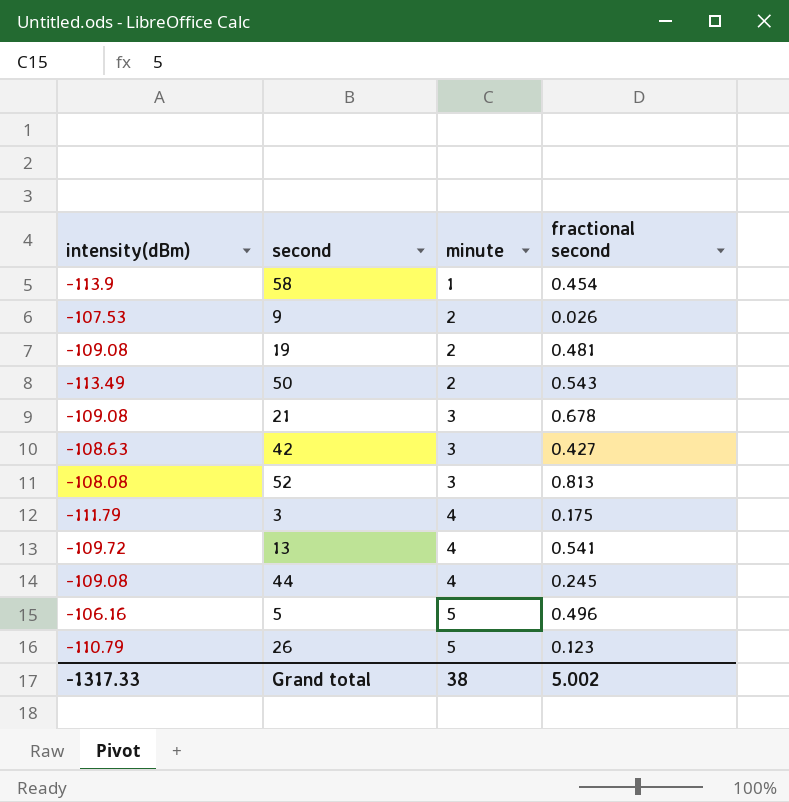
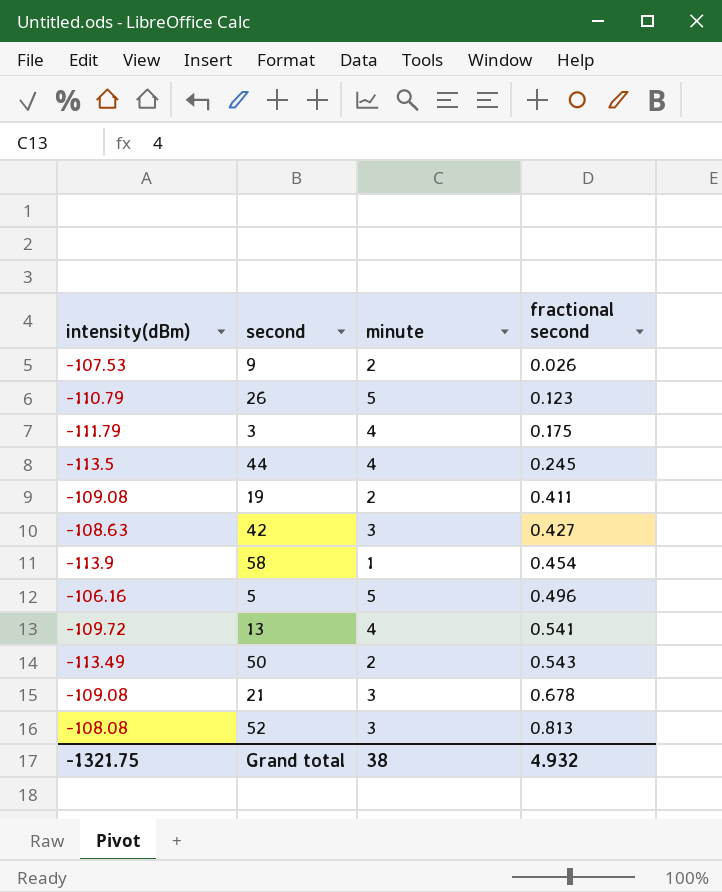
row order: minute ascending -> fractional second ascending
44 | intensity(dBm): -109.08 -> -113.5
19 | fractional second: 0.481 -> 0.411
Grand total | intensity(dBm): -1317.33 -> -1321.75
Grand total | fractional second: 5.002 -> 4.932

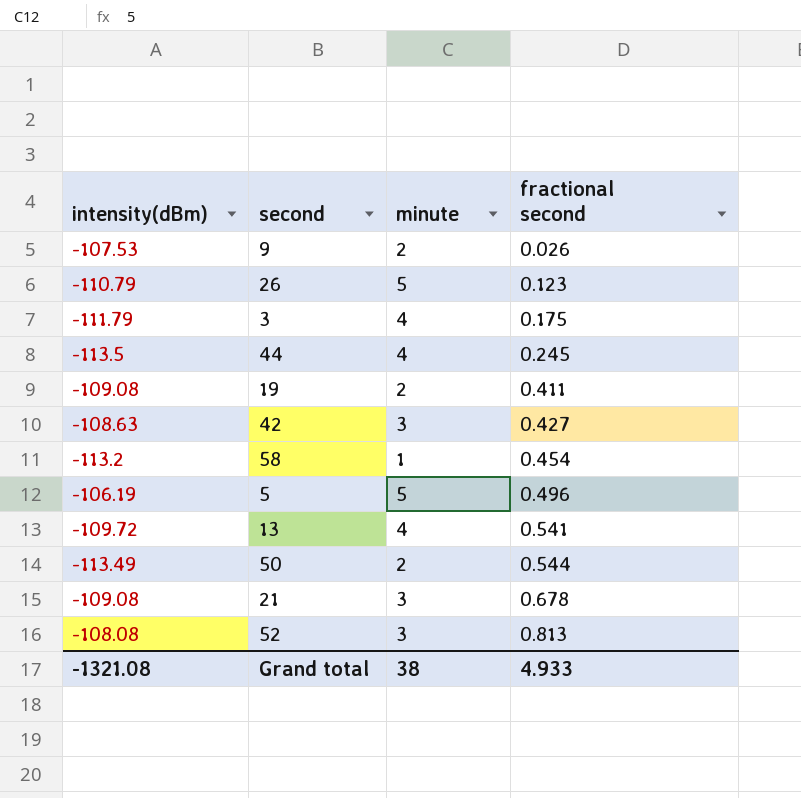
58 | intensity(dBm): -113.9 -> -113.2
5 | intensity(dBm): -106.16 -> -106.19
50 | fractional second: 0.543 -> 0.544
Grand total | intensity(dBm): -1321.75 -> -1321.08
Grand total | fractional second: 4.932 -> 4.933

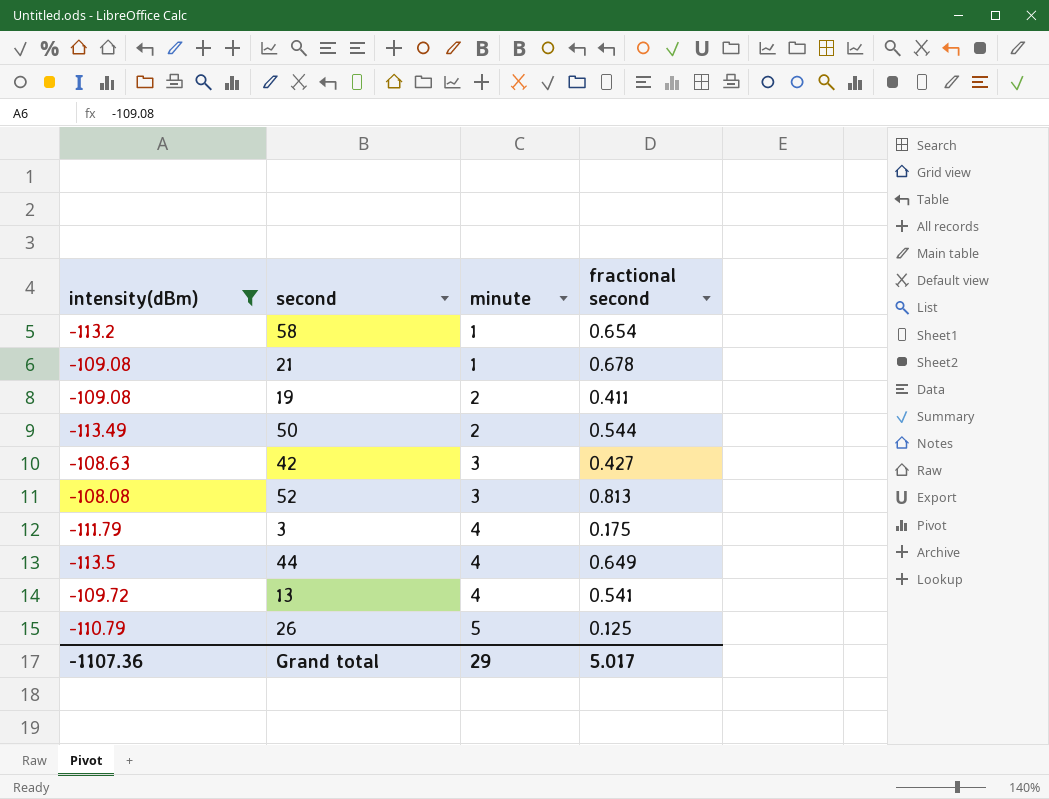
filter: none -> intensity(dBm) <= -108.08
row order: fractional second ascending -> minute ascending
58 | fractional second: 0.454 -> 0.654
21 | minute: 3 -> 1
44 | fractional second: 0.245 -> 0.649
26 | fractional second: 0.123 -> 0.125
Grand total | intensity(dBm): -1321.08 -> -1107.36
Grand total | minute: 38 -> 29
Grand total | fractional second: 4.933 -> 5.017

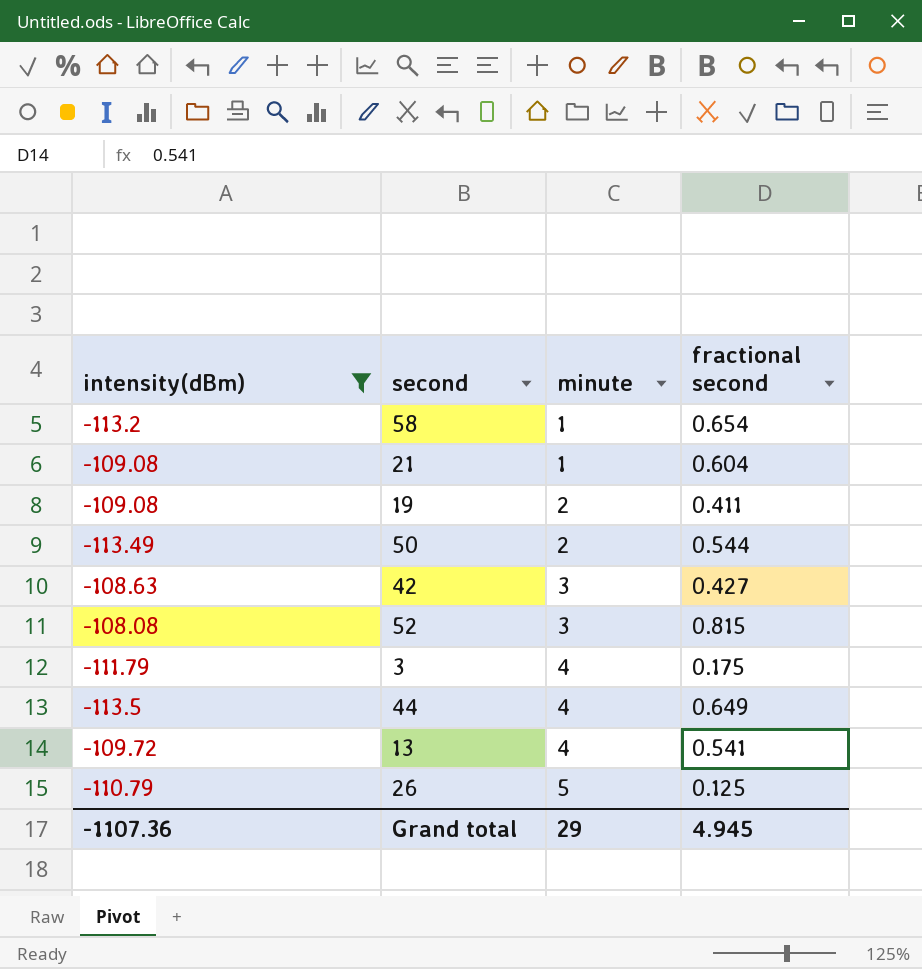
21 | fractional second: 0.678 -> 0.604
52 | fractional second: 0.813 -> 0.815
Grand total | fractional second: 5.017 -> 4.945

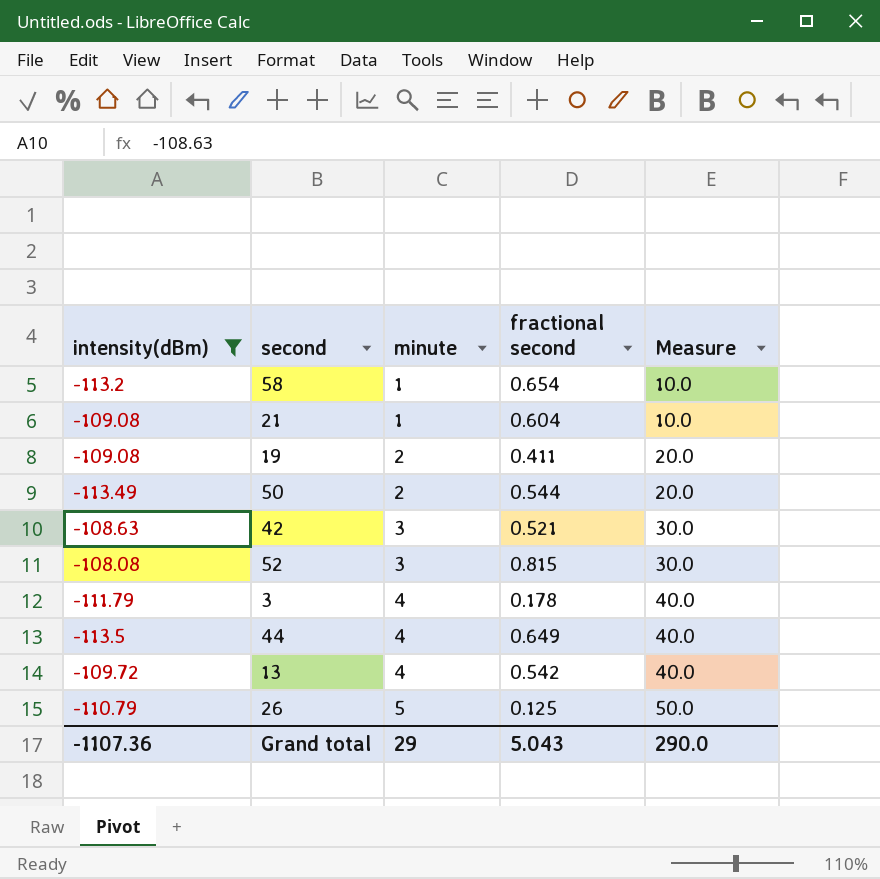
column Measure | formula: none -> [minute] * 10
42 | fractional second: 0.427 -> 0.521
3 | fractional second: 0.175 -> 0.178
13 | fractional second: 0.541 -> 0.542
Grand total | fractional second: 4.945 -> 5.043

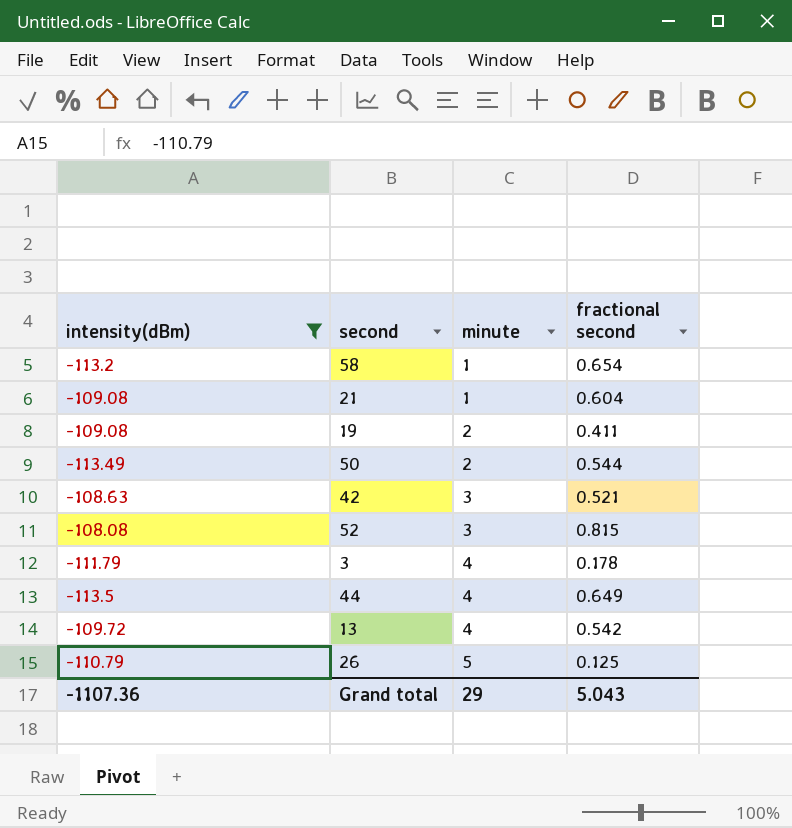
column Measure | formula: [minute] * 10 -> none

